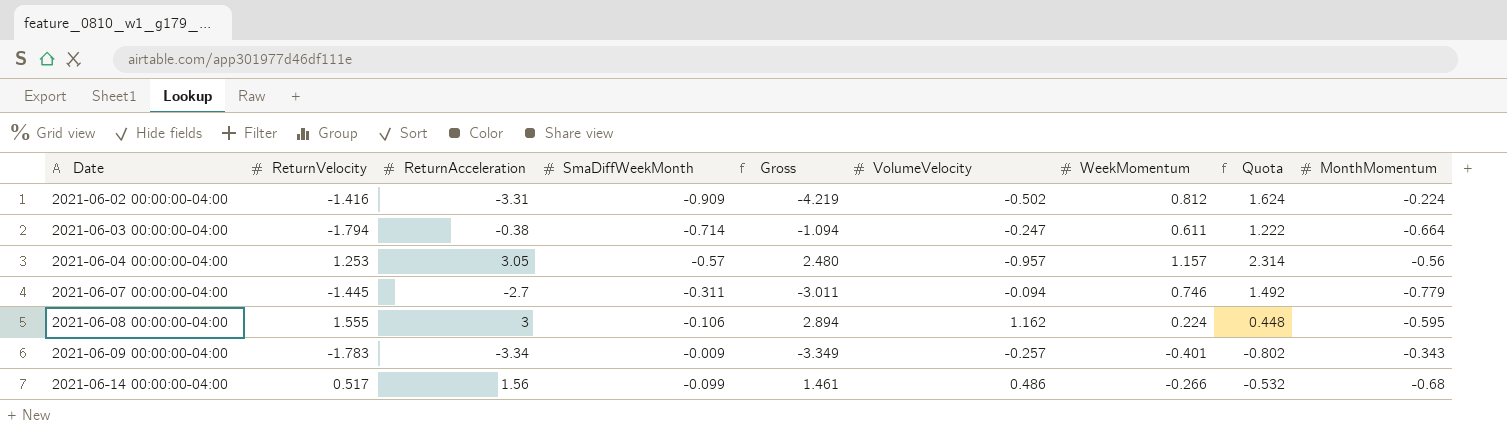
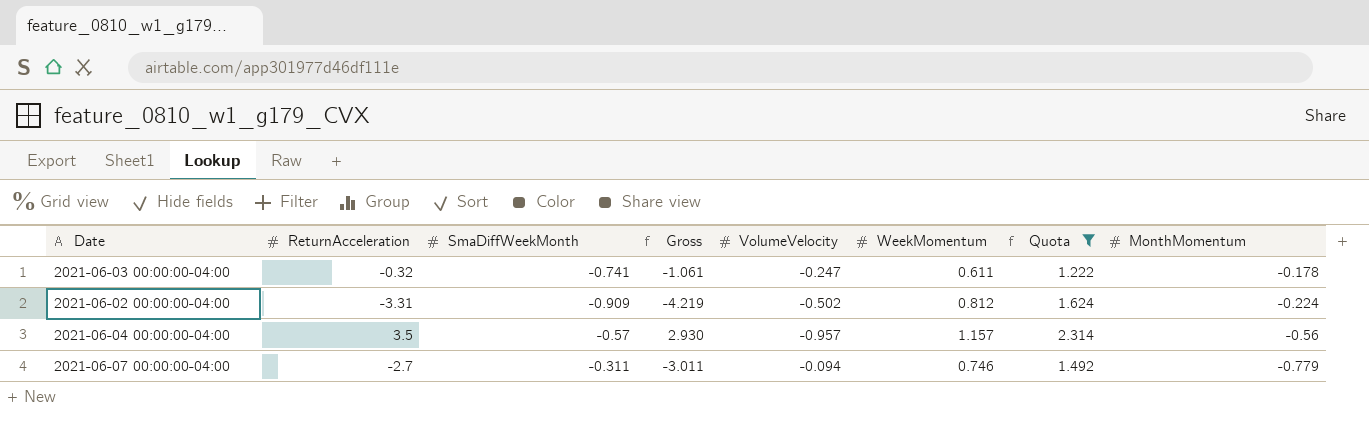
filter: none -> Quota >= 1.222
row order: Date ascending -> MonthMomentum descending
column ReturnVelocity | position: 2 -> none
2021-06-03 00:00:00-04:00 | ReturnAcceleration: -0.38 -> -0.32
2021-06-03 00:00:00-04:00 | SmaDiffWeekMonth: -0.714 -> -0.741
2021-06-03 00:00:00-04:00 | Gross: -1.094 -> -1.061
2021-06-03 00:00:00-04:00 | MonthMomentum: -0.664 -> -0.178
2021-06-04 00:00:00-04:00 | ReturnAcceleration: 3.05 -> 3.5
2021-06-04 00:00:00-04:00 | Gross: 2.480 -> 2.930

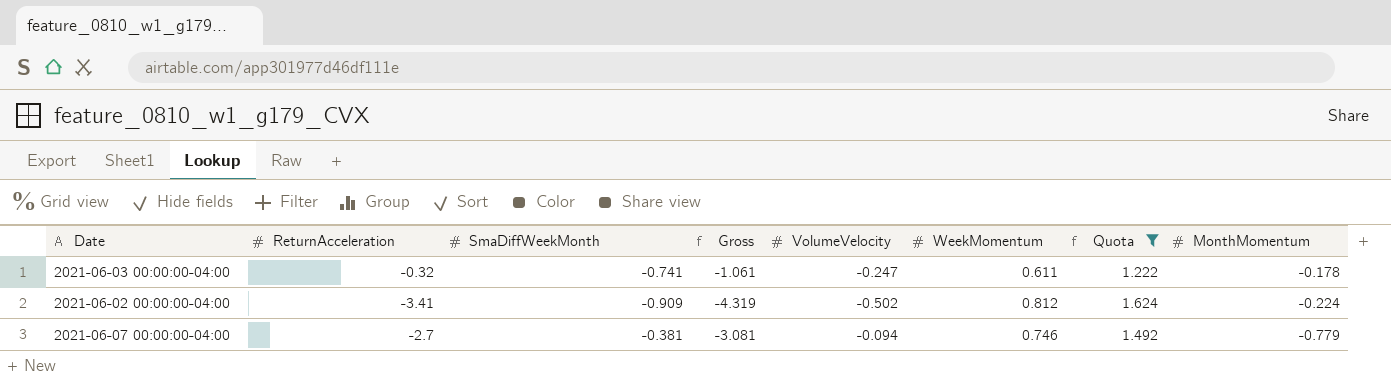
row 2021-06-04 00:00:00-04:00: 3.5 | -0.57 | 2.930 | -0.957 | 1.157 | 2.314 | -0.56 -> none
2021-06-02 00:00:00-04:00 | ReturnAcceleration: -3.31 -> -3.41
2021-06-02 00:00:00-04:00 | Gross: -4.219 -> -4.319
2021-06-07 00:00:00-04:00 | SmaDiffWeekMonth: -0.311 -> -0.381
2021-06-07 00:00:00-04:00 | Gross: -3.011 -> -3.081

